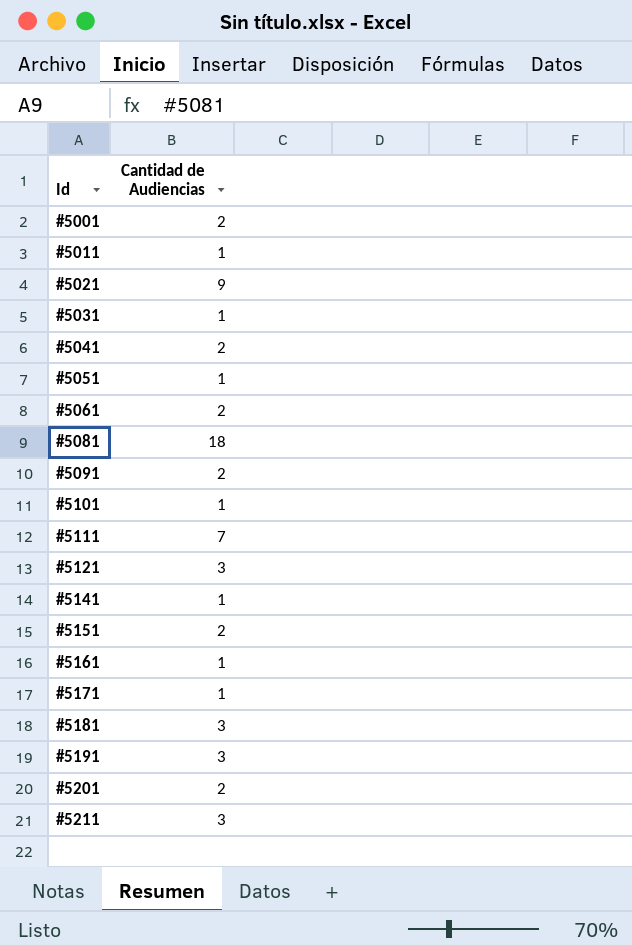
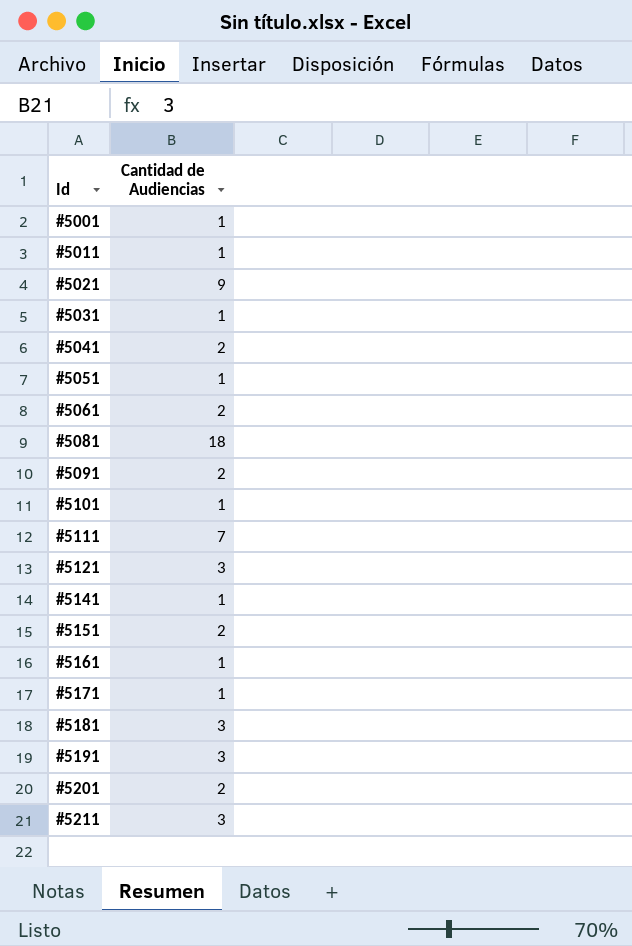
#5001 | Cantidad de Audiencias: 2 -> 1

